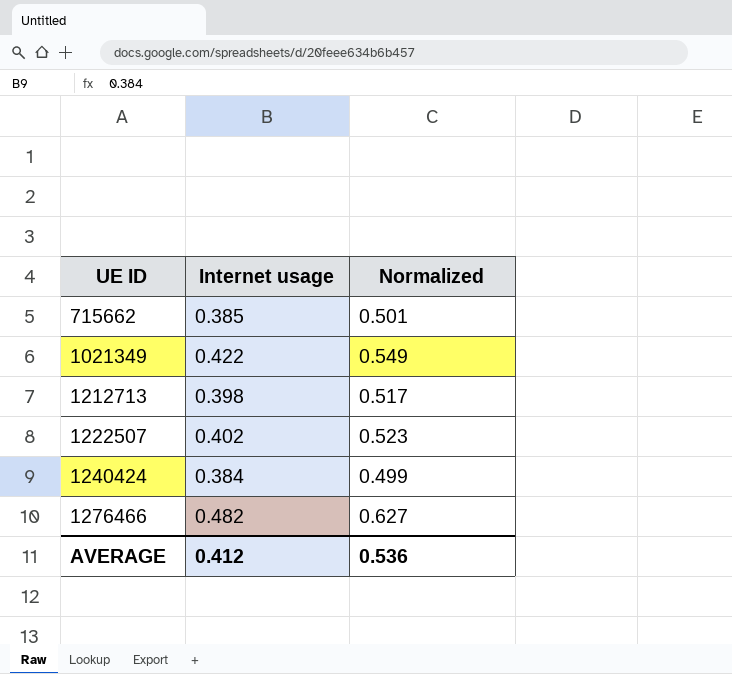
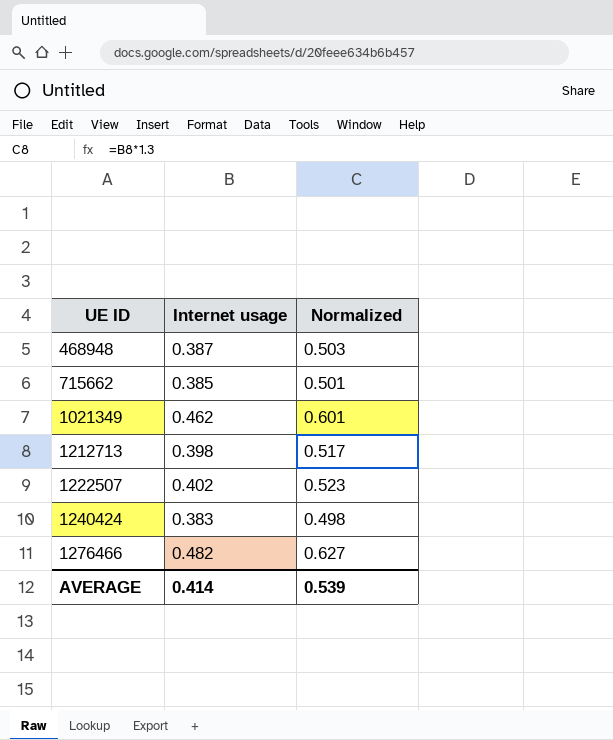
row 468948: none -> 0.387 | 0.503
1021349 | Internet usage: 0.422 -> 0.462
1021349 | Normalized: 0.549 -> 0.601
1240424 | Internet usage: 0.384 -> 0.383
1240424 | Normalized: 0.499 -> 0.498
AVERAGE | Internet usage: 0.412 -> 0.414
AVERAGE | Normalized: 0.536 -> 0.539

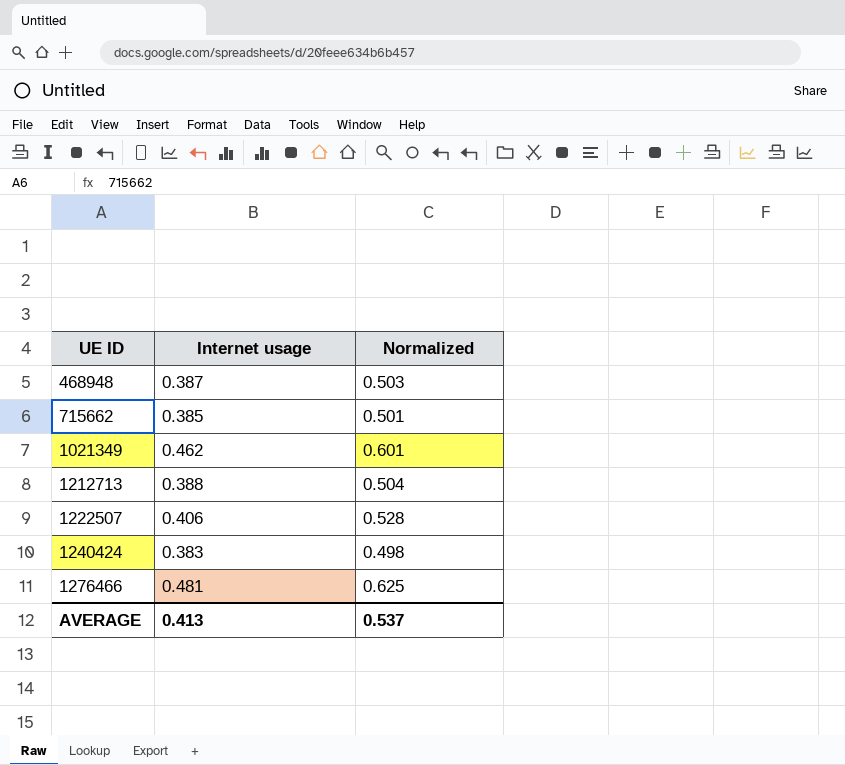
1212713 | Internet usage: 0.398 -> 0.388
1212713 | Normalized: 0.517 -> 0.504
1222507 | Internet usage: 0.402 -> 0.406
1222507 | Normalized: 0.523 -> 0.528
1276466 | Internet usage: 0.482 -> 0.481
1276466 | Normalized: 0.627 -> 0.625
AVERAGE | Internet usage: 0.414 -> 0.413
AVERAGE | Normalized: 0.539 -> 0.537

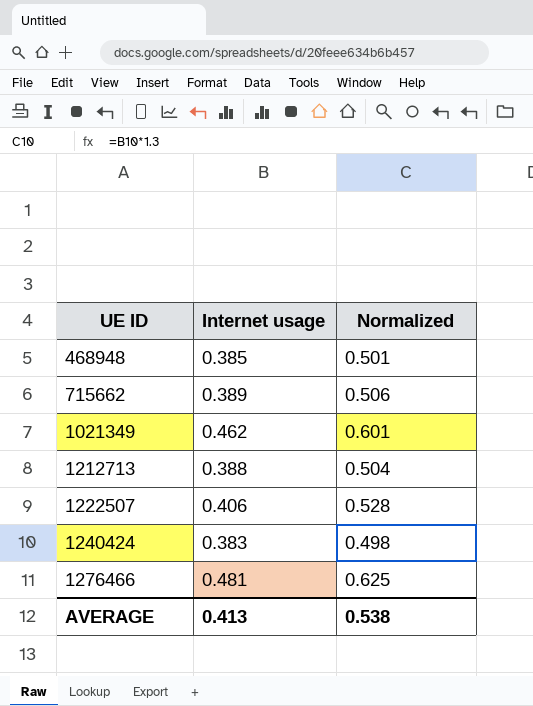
468948 | Internet usage: 0.387 -> 0.385
468948 | Normalized: 0.503 -> 0.501
715662 | Internet usage: 0.385 -> 0.389
715662 | Normalized: 0.501 -> 0.506
AVERAGE | Normalized: 0.537 -> 0.538

